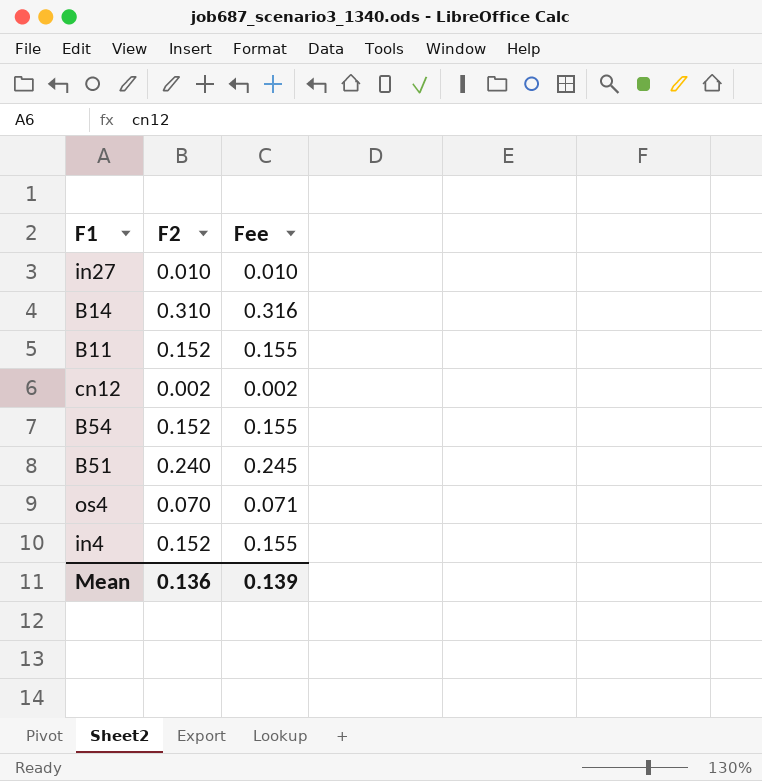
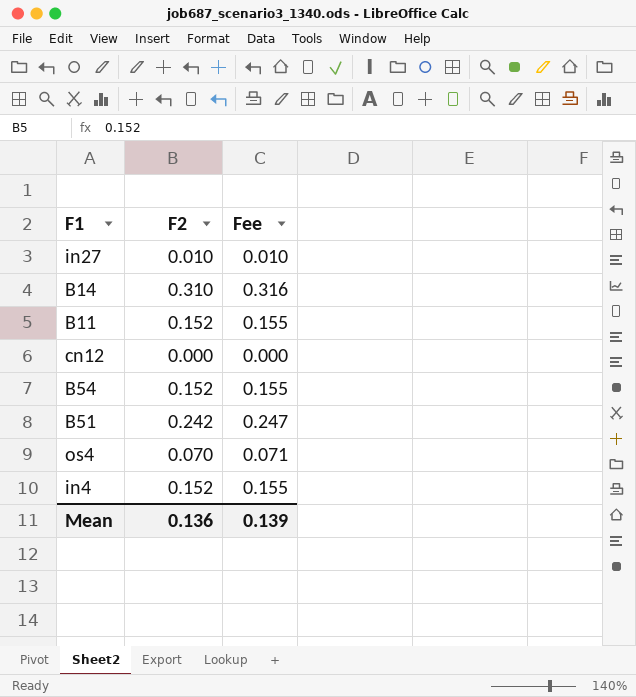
cn12 | F2: 0.002 -> 0.000
cn12 | Fee: 0.002 -> 0.000
B51 | F2: 0.240 -> 0.242
B51 | Fee: 0.245 -> 0.247

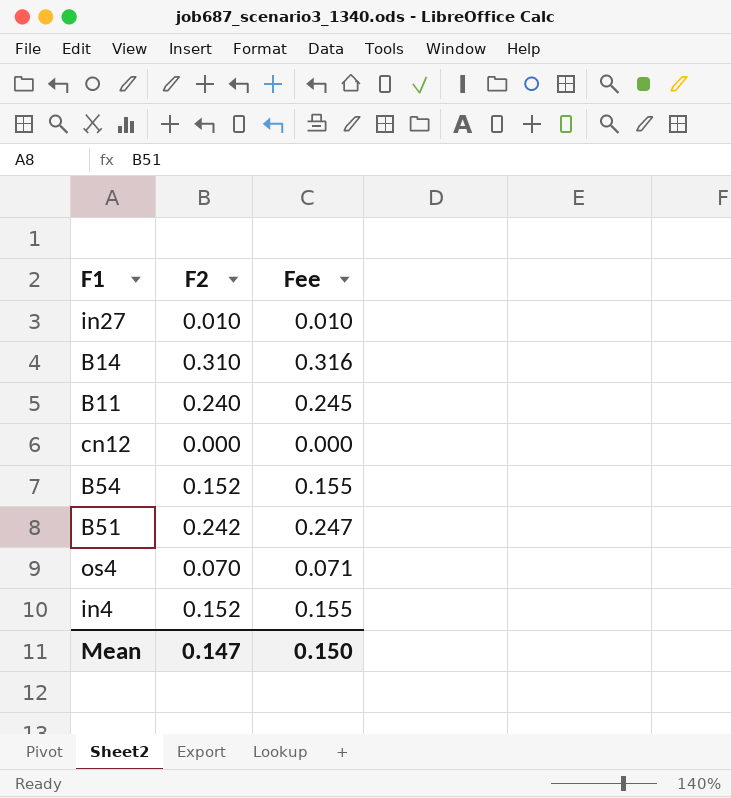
B11 | F2: 0.152 -> 0.240
B11 | Fee: 0.155 -> 0.245
Mean | F2: 0.136 -> 0.147
Mean | Fee: 0.139 -> 0.150

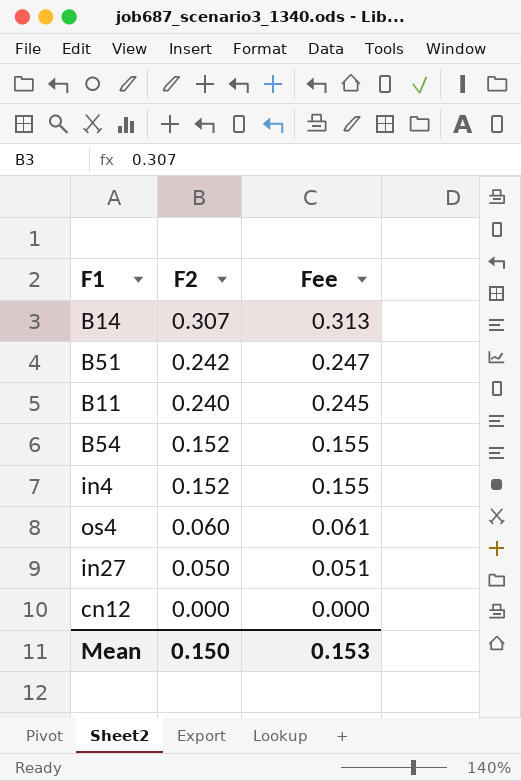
row order: none -> F2 descending
B14 | F2: 0.310 -> 0.307
B14 | Fee: 0.316 -> 0.313
os4 | F2: 0.070 -> 0.060
os4 | Fee: 0.071 -> 0.061
in27 | F2: 0.010 -> 0.050
in27 | Fee: 0.010 -> 0.051
Mean | F2: 0.147 -> 0.150
Mean | Fee: 0.150 -> 0.153

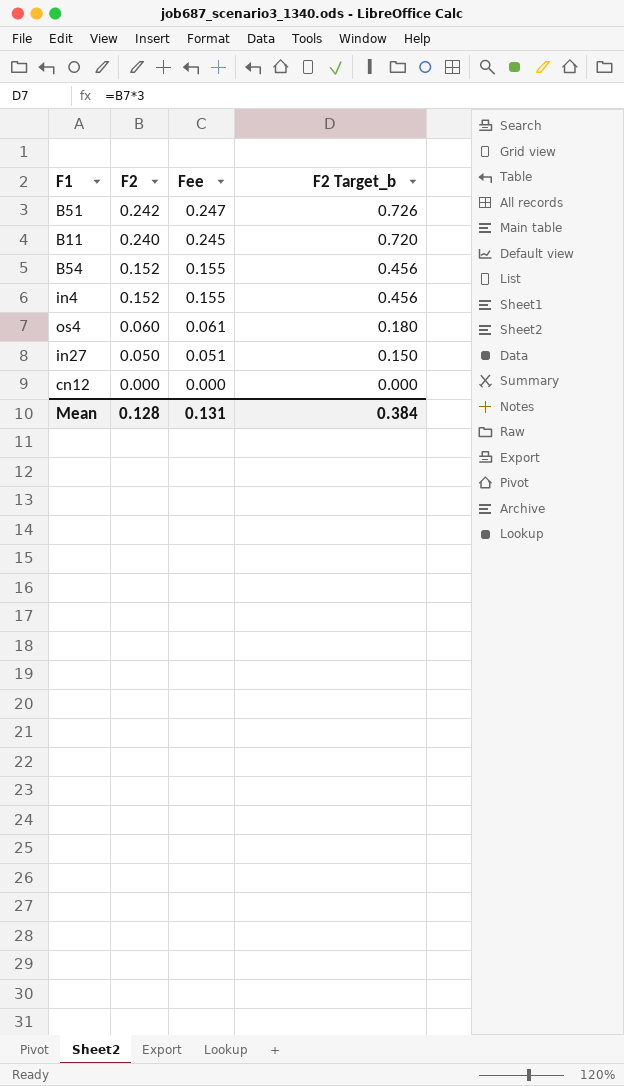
column F2 Target_b | formula: none -> [F2] * 3
row B14: 0.307 | 0.313 -> none
Mean | F2: 0.150 -> 0.128
Mean | Fee: 0.153 -> 0.131

